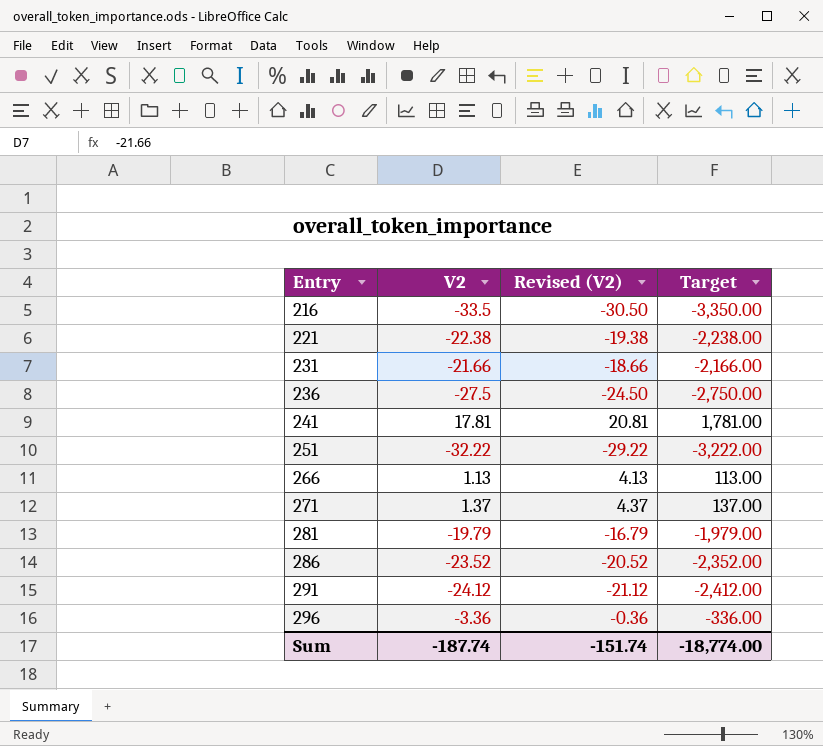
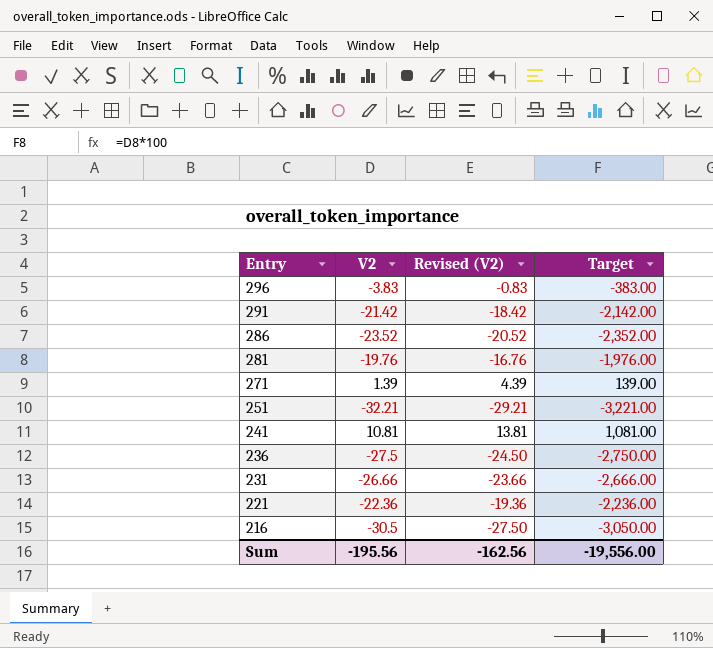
row order: Entry ascending -> Entry descending
row 266: 1.13 | 4.13 | 113.00 -> none
296 | V2: -3.36 -> -3.83
296 | Revised (V2): -0.36 -> -0.83
296 | Target: -336.00 -> -383.00
291 | V2: -24.12 -> -21.42
291 | Revised (V2): -21.12 -> -18.42
291 | Target: -2,412.00 -> -2,142.00
281 | V2: -19.79 -> -19.76
281 | Revised (V2): -16.79 -> -16.76
281 | Target: -1,979.00 -> -1,976.00
271 | V2: 1.37 -> 1.39
271 | Revised (V2): 4.37 -> 4.39
271 | Target: 137.00 -> 139.00
251 | V2: -32.22 -> -32.21
251 | Revised (V2): -29.22 -> -29.21
251 | Target: -3,222.00 -> -3,221.00
241 | V2: 17.81 -> 10.81
241 | Revised (V2): 20.81 -> 13.81
241 | Target: 1,781.00 -> 1,081.00
231 | V2: -21.66 -> -26.66
231 | Revised (V2): -18.66 -> -23.66
231 | Target: -2,166.00 -> -2,666.00
221 | V2: -22.38 -> -22.36
221 | Revised (V2): -19.38 -> -19.36
221 | Target: -2,238.00 -> -2,236.00
216 | V2: -33.5 -> -30.5
216 | Revised (V2): -30.50 -> -27.50
216 | Target: -3,350.00 -> -3,050.00
Sum | V2: -187.74 -> -195.56
Sum | Revised (V2): -151.74 -> -162.56
Sum | Target: -18,774.00 -> -19,556.00

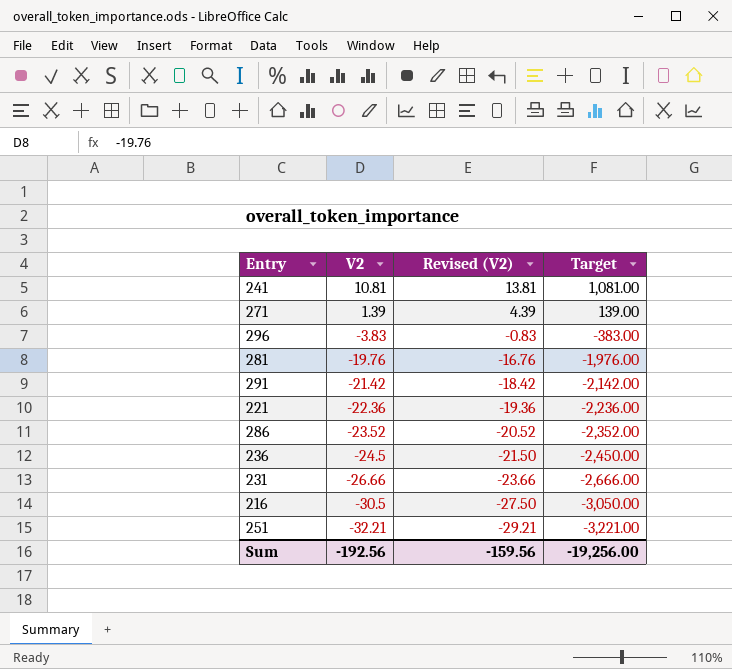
row order: Entry descending -> V2 descending
236 | V2: -27.5 -> -24.5
236 | Revised (V2): -24.50 -> -21.50
236 | Target: -2,750.00 -> -2,450.00
Sum | V2: -195.56 -> -192.56
Sum | Revised (V2): -162.56 -> -159.56
Sum | Target: -19,556.00 -> -19,256.00

